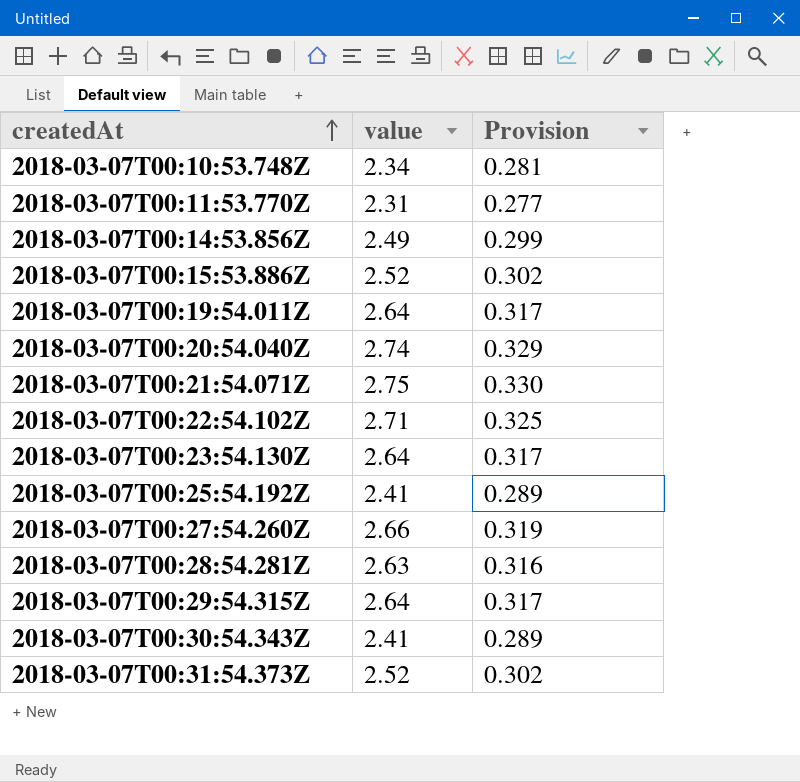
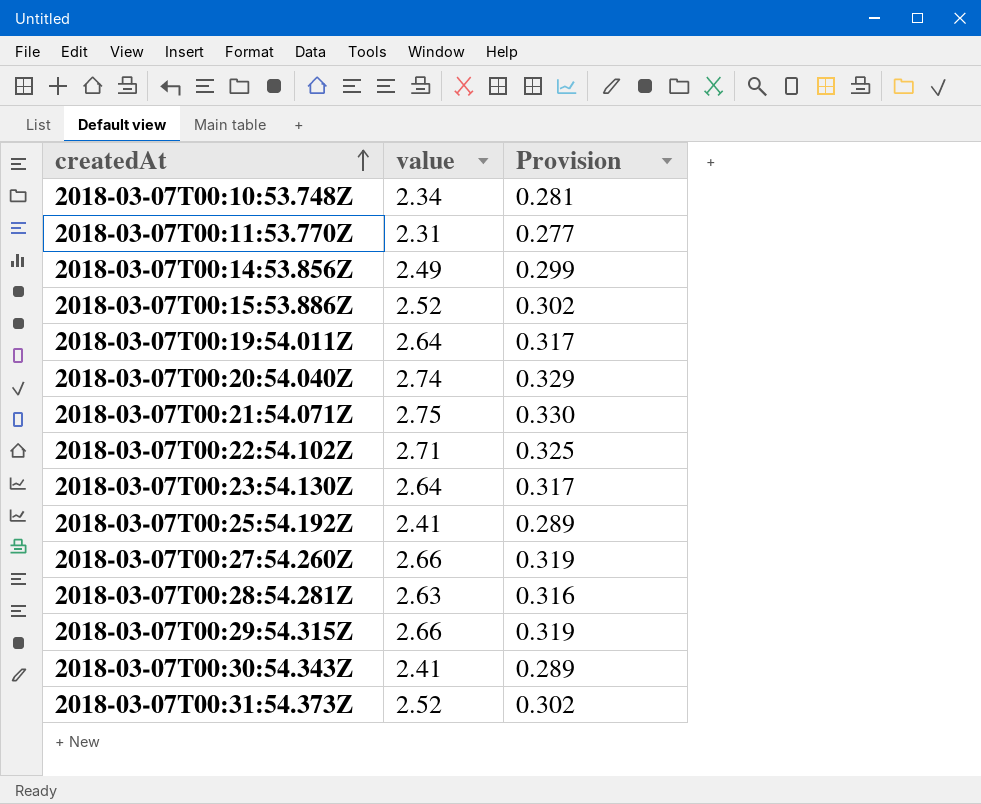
2018-03-07T00:29:54.315Z | value: 2.64 -> 2.66
2018-03-07T00:29:54.315Z | Provision: 0.317 -> 0.319

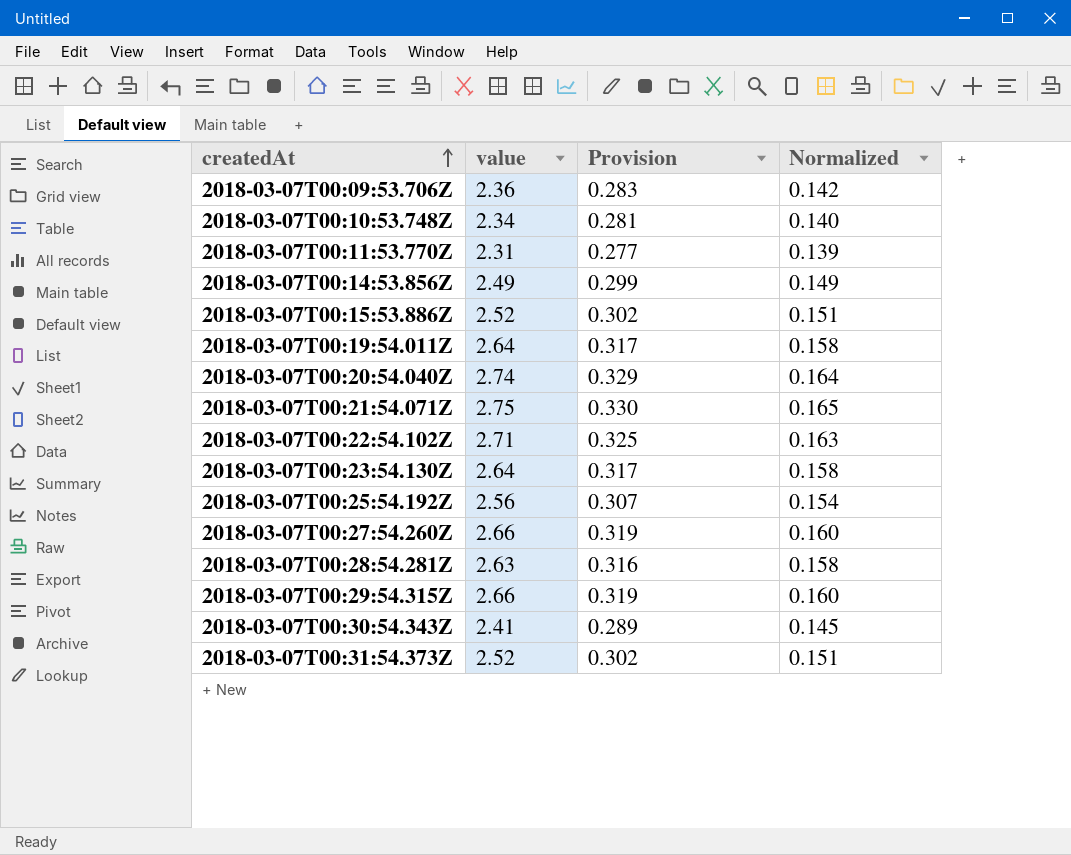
column Normalized | formula: none -> [value] * 0.06
row 2018-03-07T00:09:53.706Z: none -> 2.36 | 0.283 | 0.142
2018-03-07T00:25:54.192Z | value: 2.41 -> 2.56
2018-03-07T00:25:54.192Z | Provision: 0.289 -> 0.307

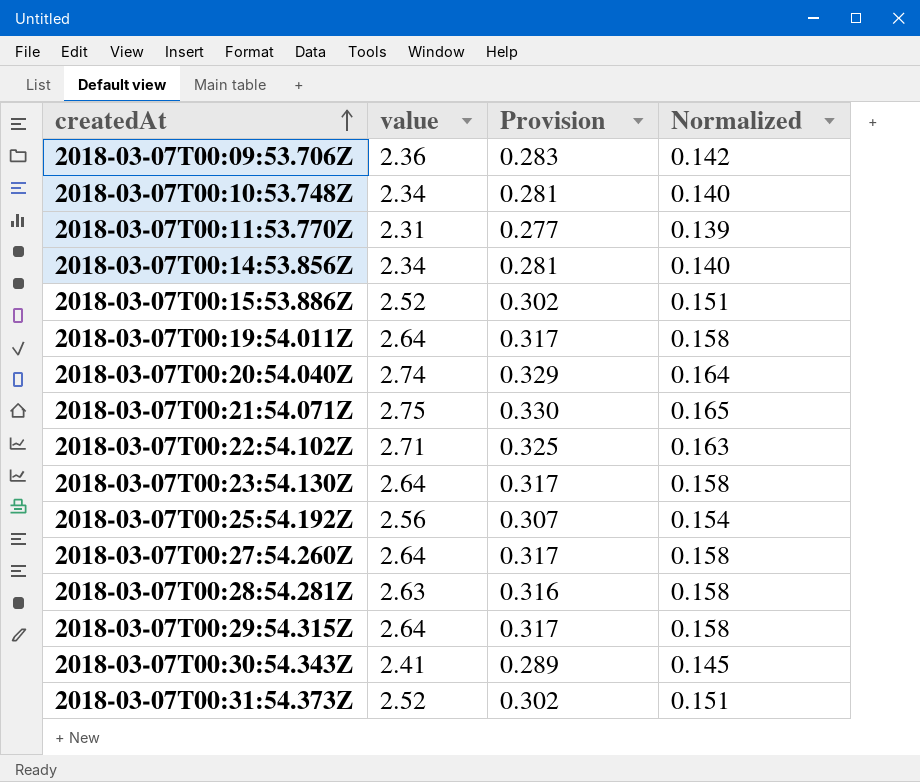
2018-03-07T00:14:53.856Z | value: 2.49 -> 2.34
2018-03-07T00:14:53.856Z | Provision: 0.299 -> 0.281
2018-03-07T00:14:53.856Z | Normalized: 0.149 -> 0.140
2018-03-07T00:27:54.260Z | value: 2.66 -> 2.64
2018-03-07T00:27:54.260Z | Provision: 0.319 -> 0.317
2018-03-07T00:27:54.260Z | Normalized: 0.160 -> 0.158
2018-03-07T00:29:54.315Z | value: 2.66 -> 2.64
2018-03-07T00:29:54.315Z | Provision: 0.319 -> 0.317
2018-03-07T00:29:54.315Z | Normalized: 0.160 -> 0.158

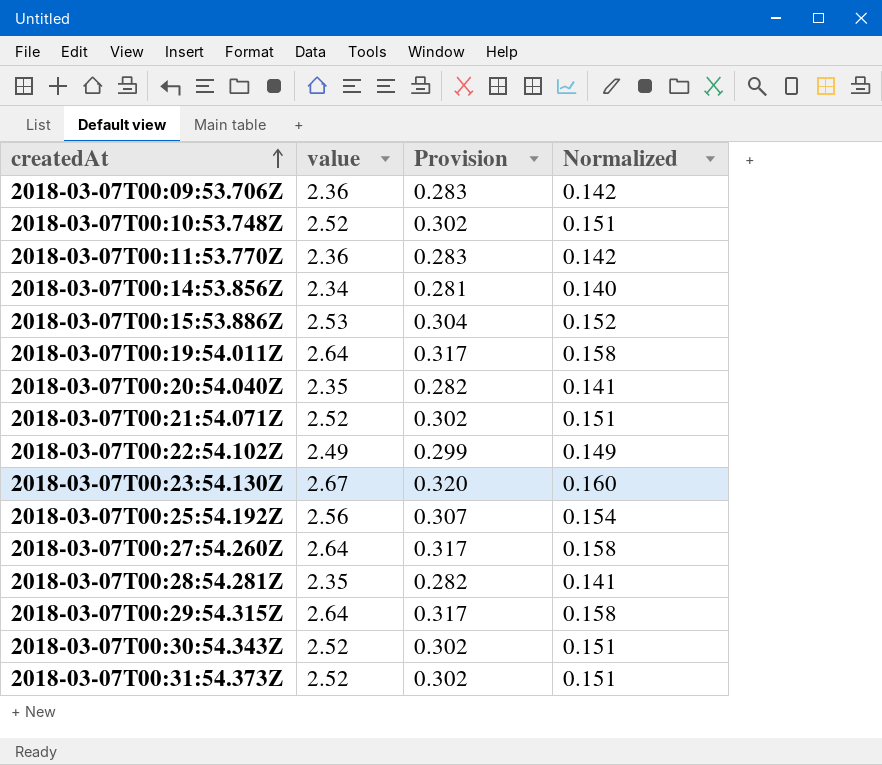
2018-03-07T00:10:53.748Z | value: 2.34 -> 2.52
2018-03-07T00:10:53.748Z | Provision: 0.281 -> 0.302
2018-03-07T00:10:53.748Z | Normalized: 0.140 -> 0.151
2018-03-07T00:11:53.770Z | value: 2.31 -> 2.36
2018-03-07T00:11:53.770Z | Provision: 0.277 -> 0.283
2018-03-07T00:11:53.770Z | Normalized: 0.139 -> 0.142
2018-03-07T00:15:53.886Z | value: 2.52 -> 2.53
2018-03-07T00:15:53.886Z | Provision: 0.302 -> 0.304
2018-03-07T00:15:53.886Z | Normalized: 0.151 -> 0.152
2018-03-07T00:20:54.040Z | value: 2.74 -> 2.35
2018-03-07T00:20:54.040Z | Provision: 0.329 -> 0.282
2018-03-07T00:20:54.040Z | Normalized: 0.164 -> 0.141
2018-03-07T00:21:54.071Z | value: 2.75 -> 2.52
2018-03-07T00:21:54.071Z | Provision: 0.330 -> 0.302
2018-03-07T00:21:54.071Z | Normalized: 0.165 -> 0.151
2018-03-07T00:22:54.102Z | value: 2.71 -> 2.49
2018-03-07T00:22:54.102Z | Provision: 0.325 -> 0.299
2018-03-07T00:22:54.102Z | Normalized: 0.163 -> 0.149
2018-03-07T00:23:54.130Z | value: 2.64 -> 2.67
2018-03-07T00:23:54.130Z | Provision: 0.317 -> 0.320
2018-03-07T00:23:54.130Z | Normalized: 0.158 -> 0.160
2018-03-07T00:28:54.281Z | value: 2.63 -> 2.35
2018-03-07T00:28:54.281Z | Provision: 0.316 -> 0.282
2018-03-07T00:28:54.281Z | Normalized: 0.158 -> 0.141
2018-03-07T00:30:54.343Z | value: 2.41 -> 2.52
2018-03-07T00:30:54.343Z | Provision: 0.289 -> 0.302
2018-03-07T00:30:54.343Z | Normalized: 0.145 -> 0.151

